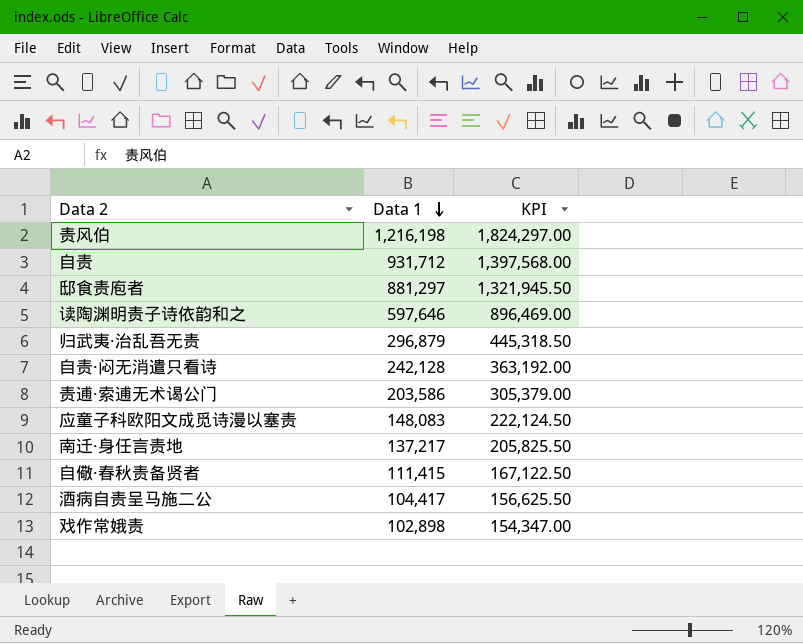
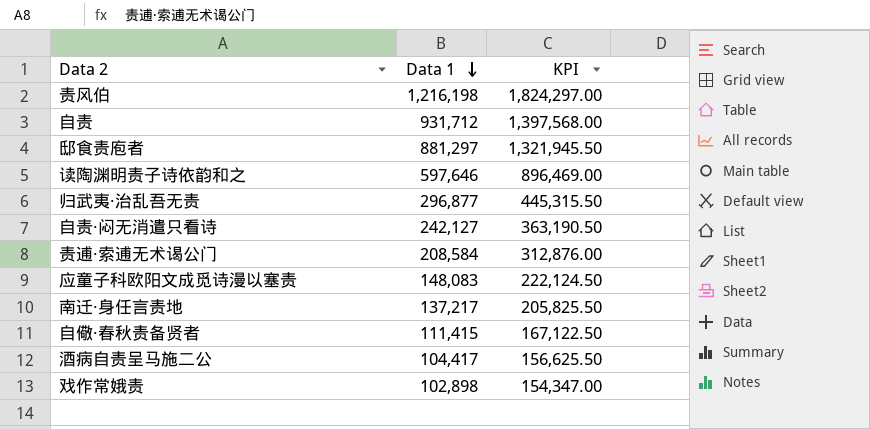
归武夷·治乱吾无责 | Data 1: 296,879 -> 296,877
归武夷·治乱吾无责 | KPI: 445,318.50 -> 445,315.50
自责·闷无消遣只看诗 | Data 1: 242,128 -> 242,127
自责·闷无消遣只看诗 | KPI: 363,192.00 -> 363,190.50
责逋·索逋无术谒公门 | Data 1: 203,586 -> 208,584
责逋·索逋无术谒公门 | KPI: 305,379.00 -> 312,876.00

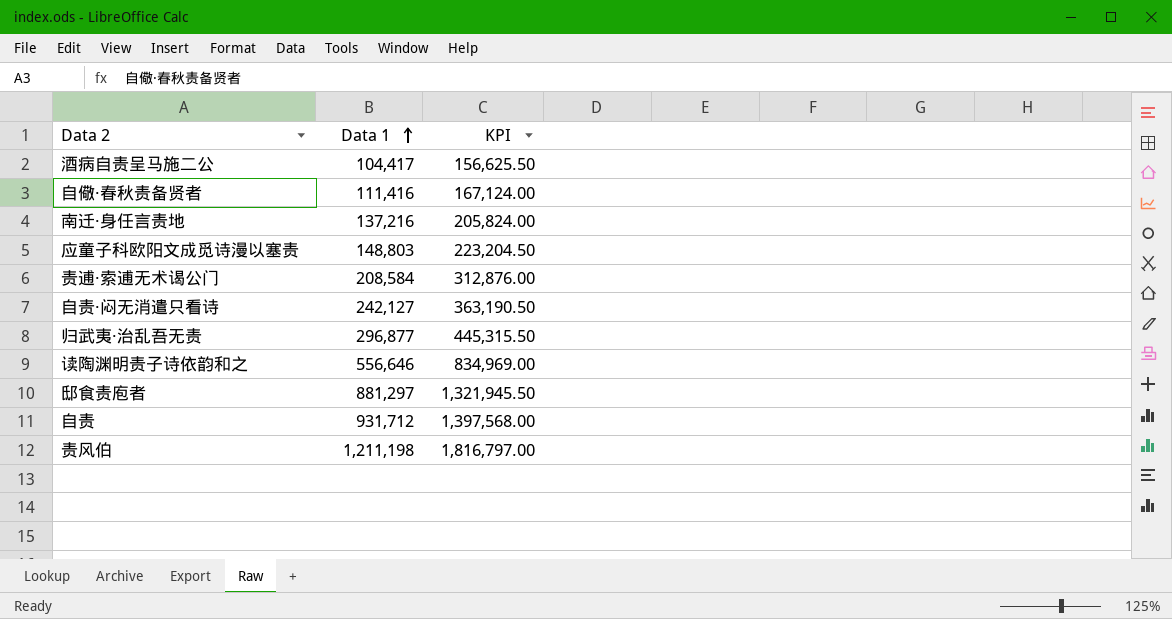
row order: Data 1 descending -> Data 1 ascending
row 戏作常娥责: 102,898 | 154,347.00 -> none
自儆·春秋责备贤者 | Data 1: 111,415 -> 111,416
自儆·春秋责备贤者 | KPI: 167,122.50 -> 167,124.00
南迁·身任言责地 | Data 1: 137,217 -> 137,216
南迁·身任言责地 | KPI: 205,825.50 -> 205,824.00
应童子科欧阳文成觅诗漫以塞责 | Data 1: 148,083 -> 148,803
应童子科欧阳文成觅诗漫以塞责 | KPI: 222,124.50 -> 223,204.50
读陶渊明责子诗依韵和之 | Data 1: 597,646 -> 556,646
读陶渊明责子诗依韵和之 | KPI: 896,469.00 -> 834,969.00
责风伯 | Data 1: 1,216,198 -> 1,211,198
责风伯 | KPI: 1,824,297.00 -> 1,816,797.00

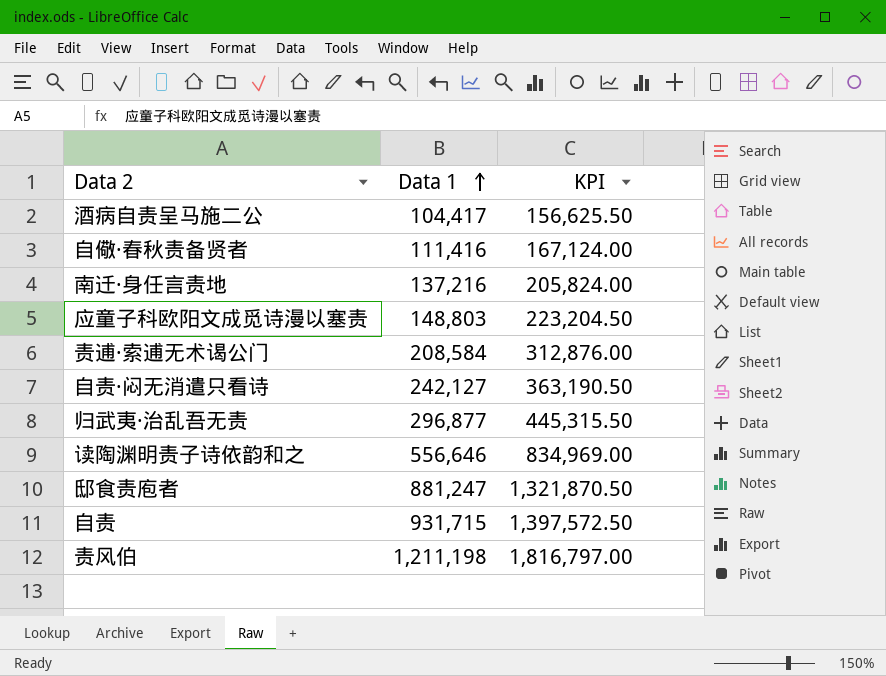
邸食责庖者 | Data 1: 881,297 -> 881,247
邸食责庖者 | KPI: 1,321,945.50 -> 1,321,870.50
自责 | Data 1: 931,712 -> 931,715
自责 | KPI: 1,397,568.00 -> 1,397,572.50

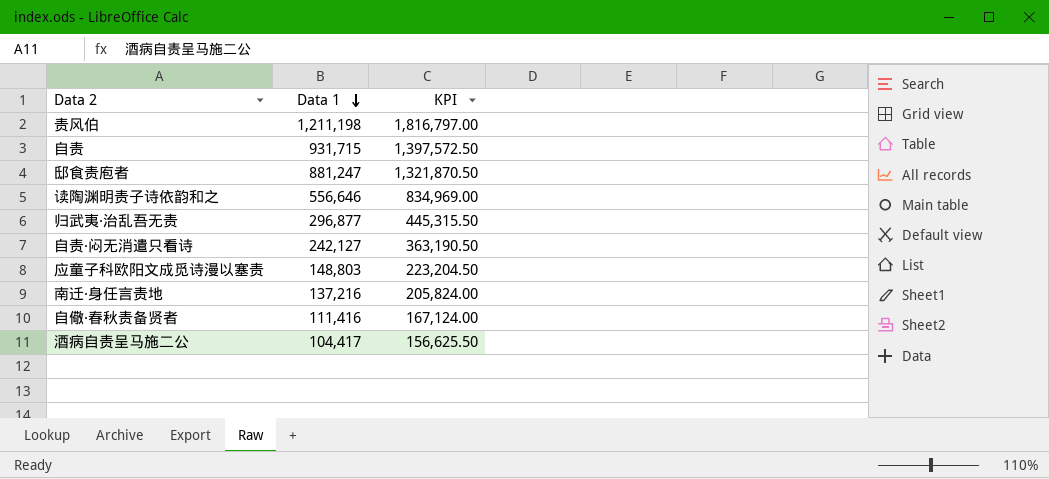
row order: Data 1 ascending -> Data 1 descending
row 责逋·索逋无术谒公门: 208,584 | 312,876.00 -> none

